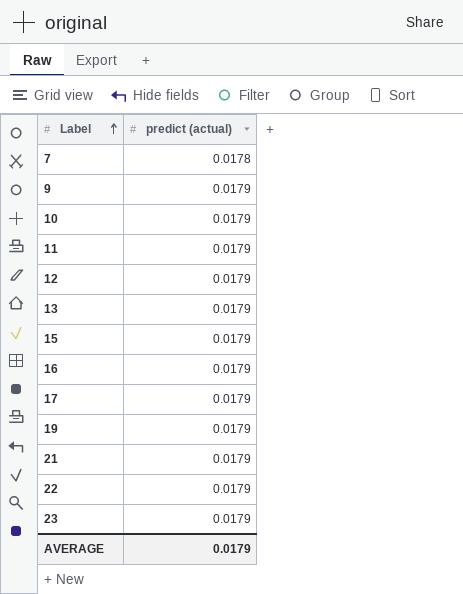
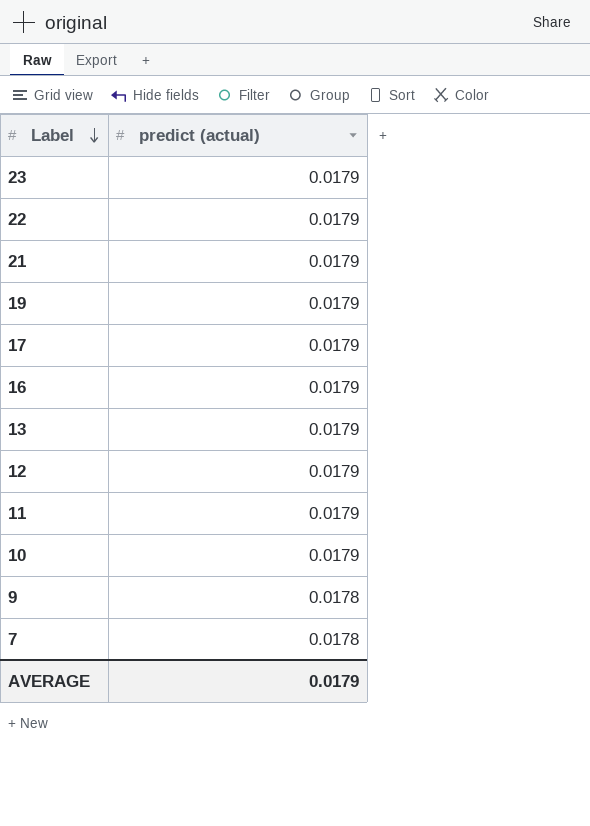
row order: Label ascending -> Label descending
row 15: 0.0179 -> none
9 | predict (actual): 0.0179 -> 0.0178

